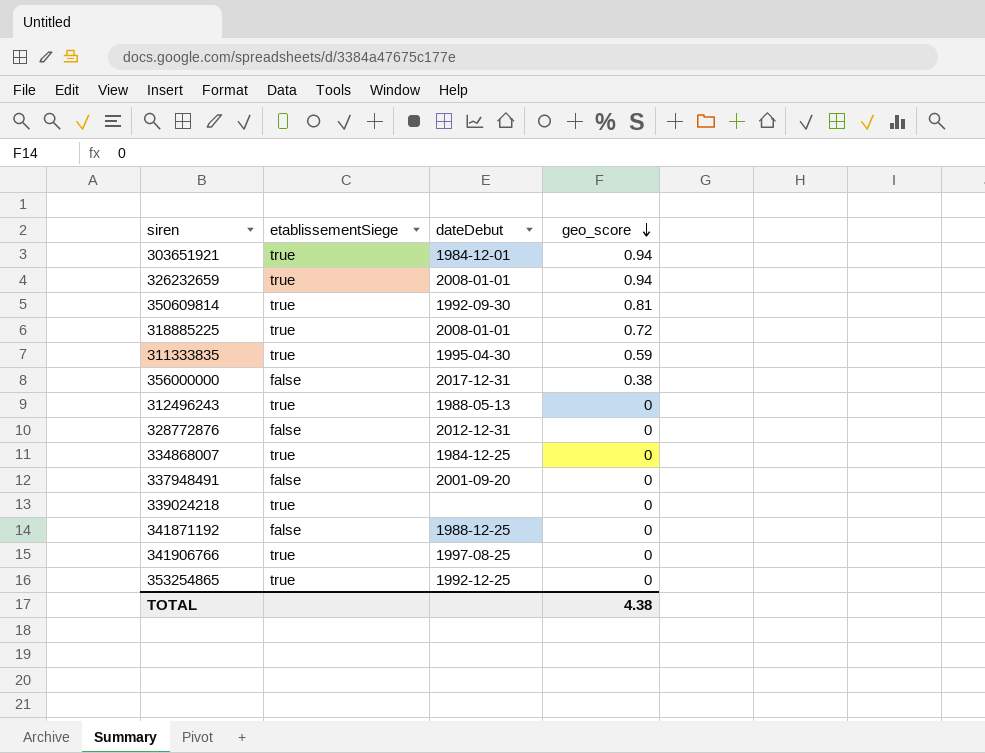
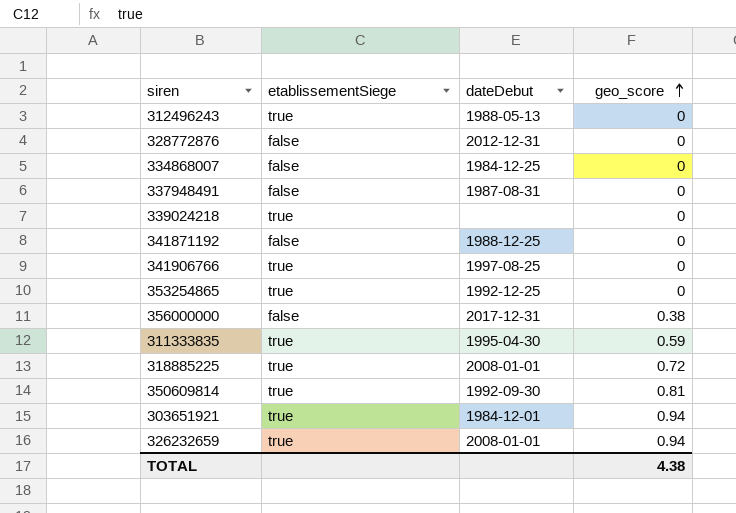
row order: geo_score descending -> geo_score ascending
334868007 | etablissementSiege: true -> false
337948491 | dateDebut: 2001-09-20 -> 1987-08-31

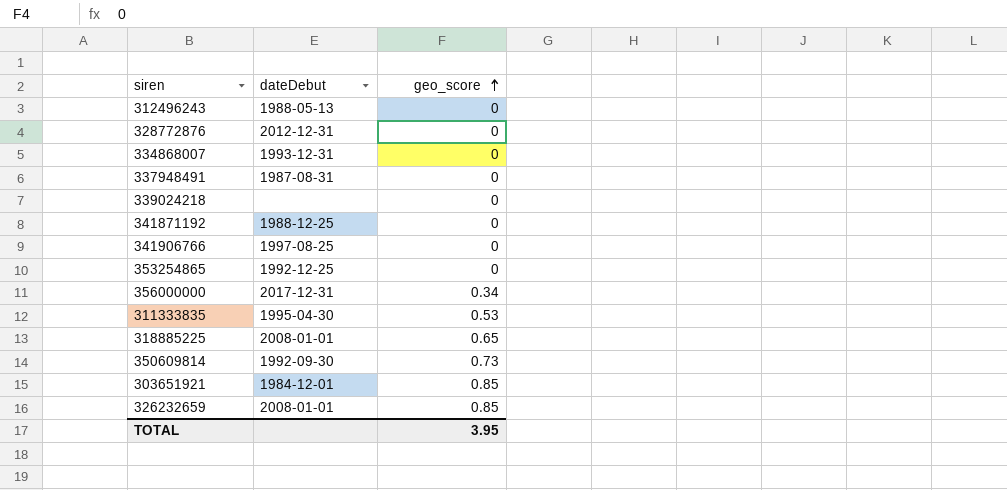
column etablissementSiege | position: 2 -> none
334868007 | dateDebut: 1984-12-25 -> 1993-12-31
356000000 | geo_score: 0.38 -> 0.34
311333835 | geo_score: 0.59 -> 0.53
318885225 | geo_score: 0.72 -> 0.65
350609814 | geo_score: 0.81 -> 0.73
303651921 | geo_score: 0.94 -> 0.85
326232659 | geo_score: 0.94 -> 0.85
TOTAL | geo_score: 4.38 -> 3.95

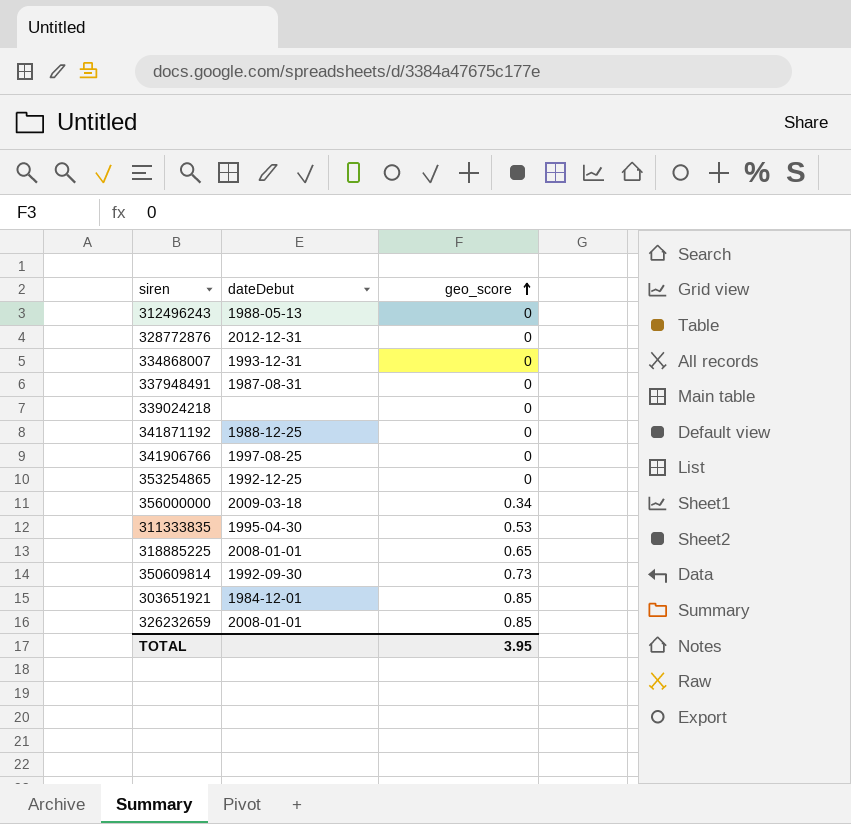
356000000 | dateDebut: 2017-12-31 -> 2009-03-18

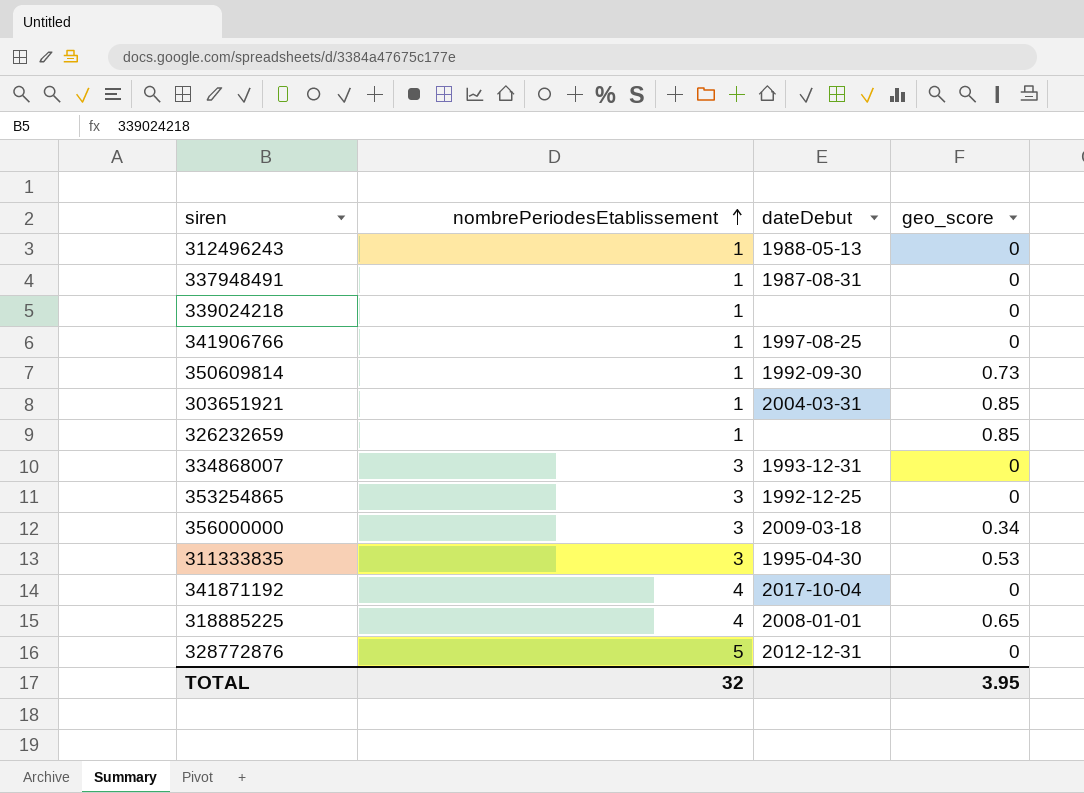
row order: geo_score ascending -> nombrePeriodesEtablissement ascending
column nombrePeriodesEtablissement | position: none -> 2
303651921 | dateDebut: 1984-12-01 -> 2004-03-31
326232659 | dateDebut: 2008-01-01 -> none
341871192 | dateDebut: 1988-12-25 -> 2017-10-04

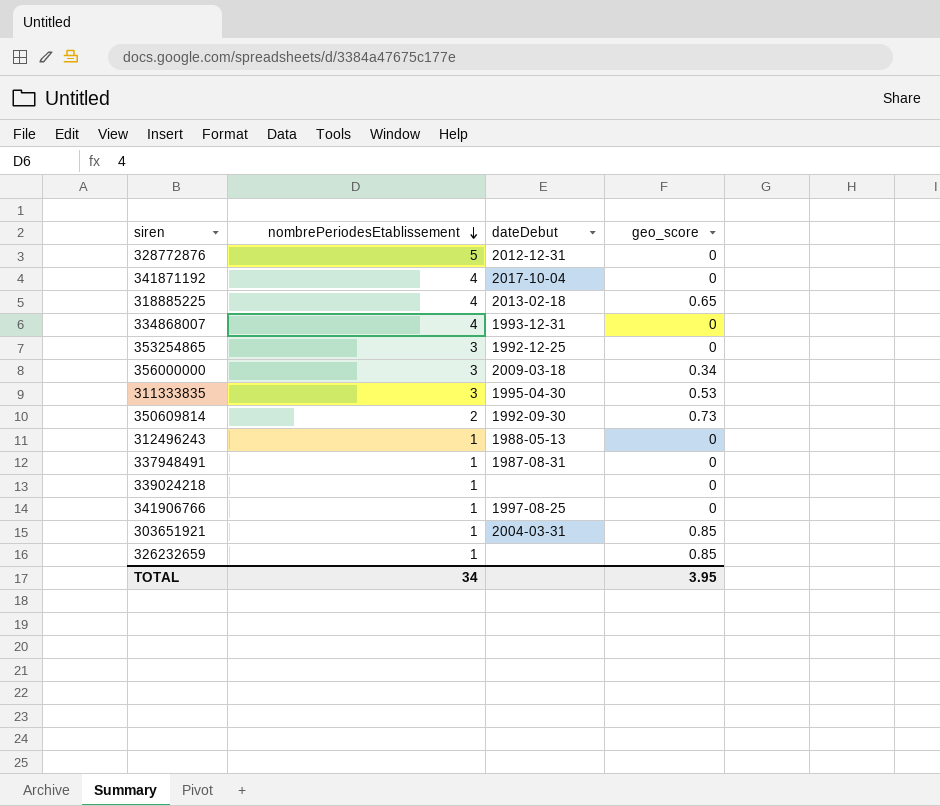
row order: nombrePeriodesEtablissement ascending -> nombrePeriodesEtablissement descending
318885225 | dateDebut: 2008-01-01 -> 2013-02-18
334868007 | nombrePeriodesEtablissement: 3 -> 4
350609814 | nombrePeriodesEtablissement: 1 -> 2
TOTAL | nombrePeriodesEtablissement: 32 -> 34

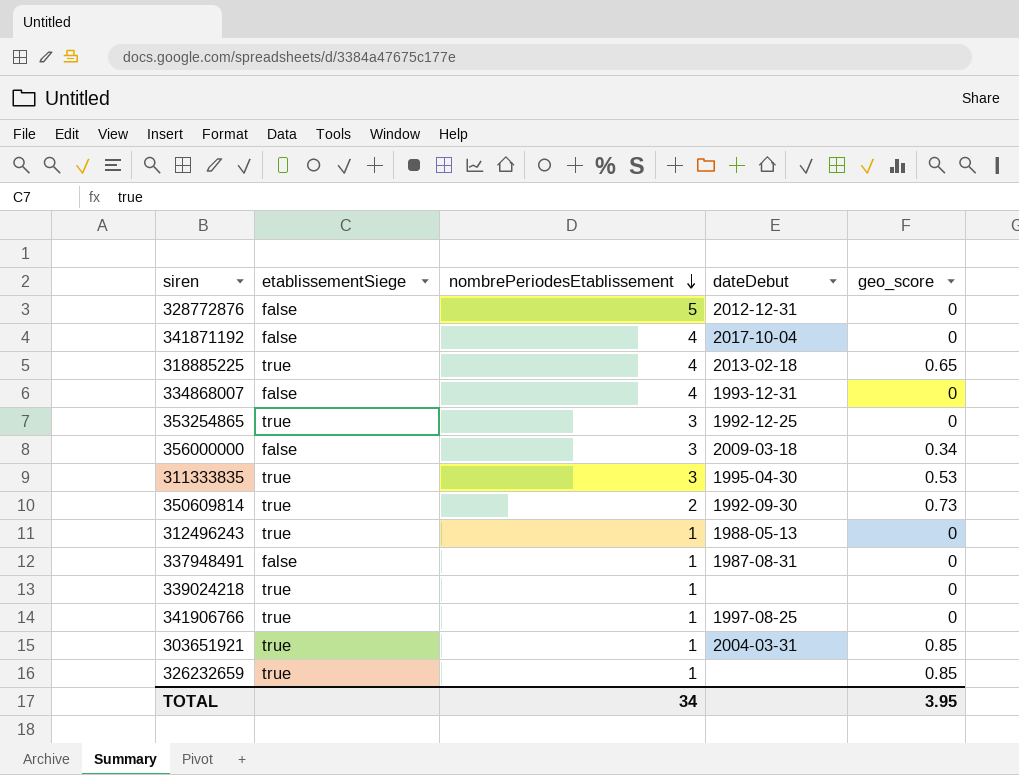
column etablissementSiege | position: none -> 2

